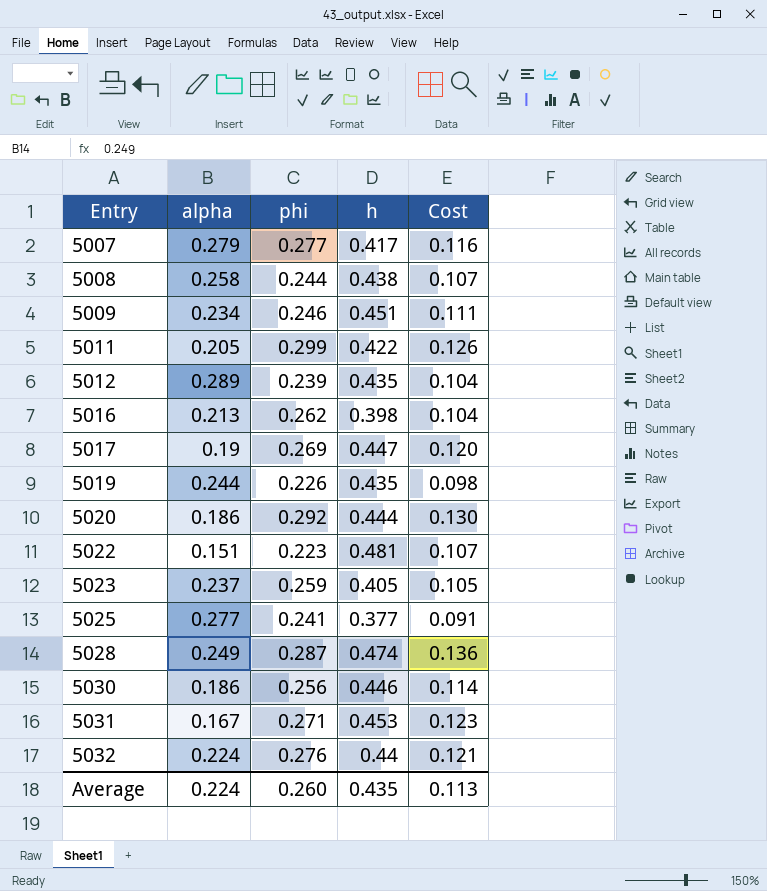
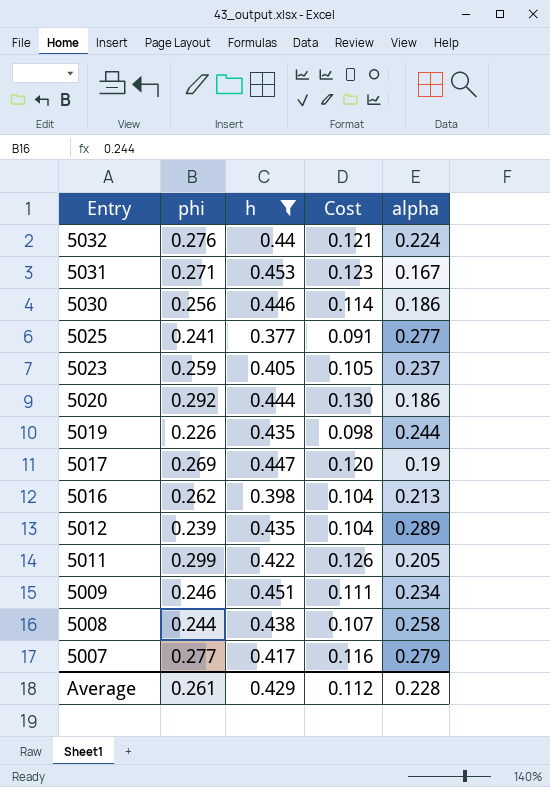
filter: none -> h <= 0.453
row order: Entry ascending -> Entry descending
column alpha | position: 2 -> 5
Average | phi: 0.260 -> 0.261
Average | h: 0.435 -> 0.429
Average | Cost: 0.113 -> 0.112
Average | alpha: 0.224 -> 0.228

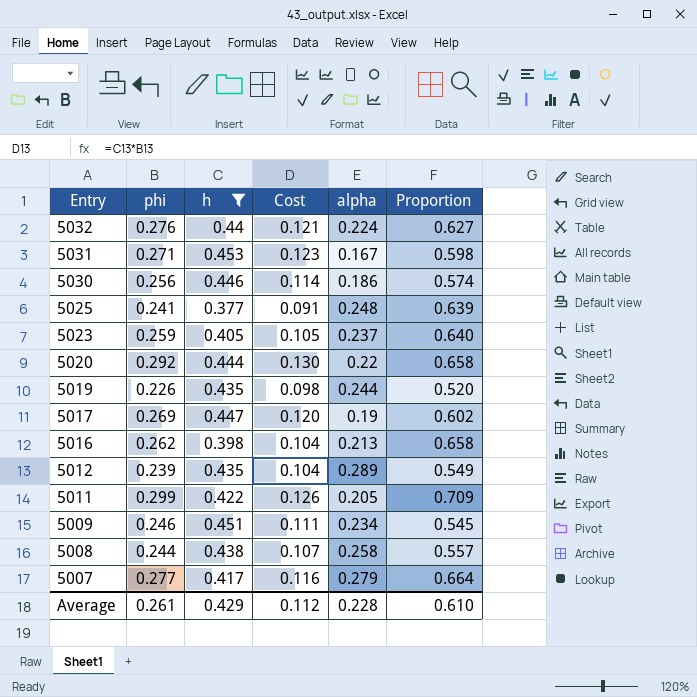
column Proportion | formula: none -> [phi] / [h]
5025 | alpha: 0.277 -> 0.248
5020 | alpha: 0.186 -> 0.22

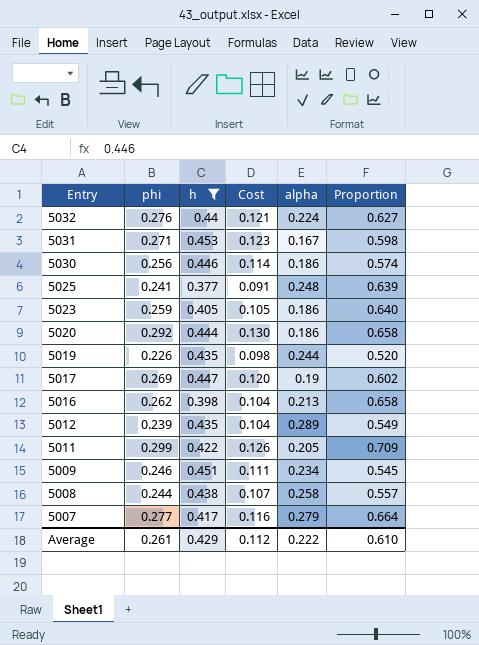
5023 | alpha: 0.237 -> 0.186
5020 | alpha: 0.22 -> 0.186
Average | alpha: 0.228 -> 0.222

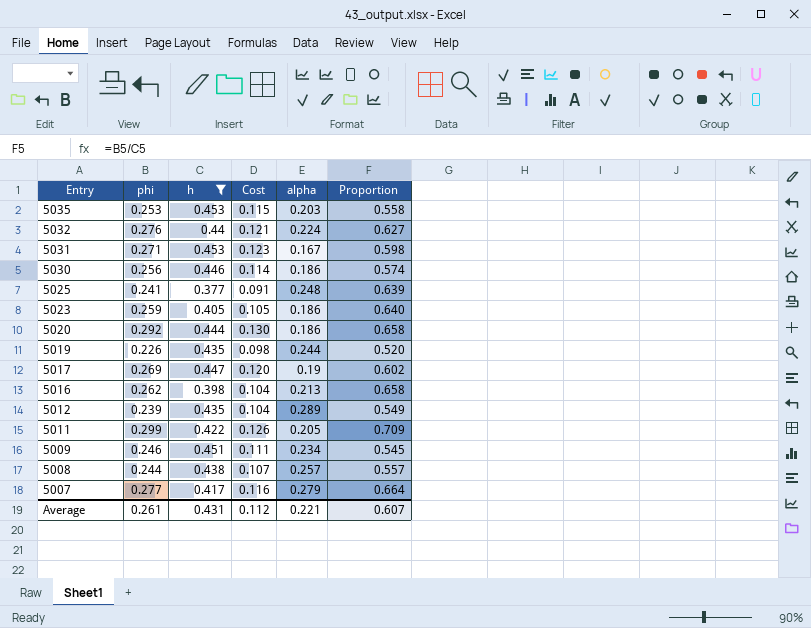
row 5035: none -> 0.253 | 0.453 | 0.115 | 0.203 | 0.558
5008 | alpha: 0.258 -> 0.257
Average | h: 0.429 -> 0.431
Average | alpha: 0.222 -> 0.221
Average | Proportion: 0.610 -> 0.607

